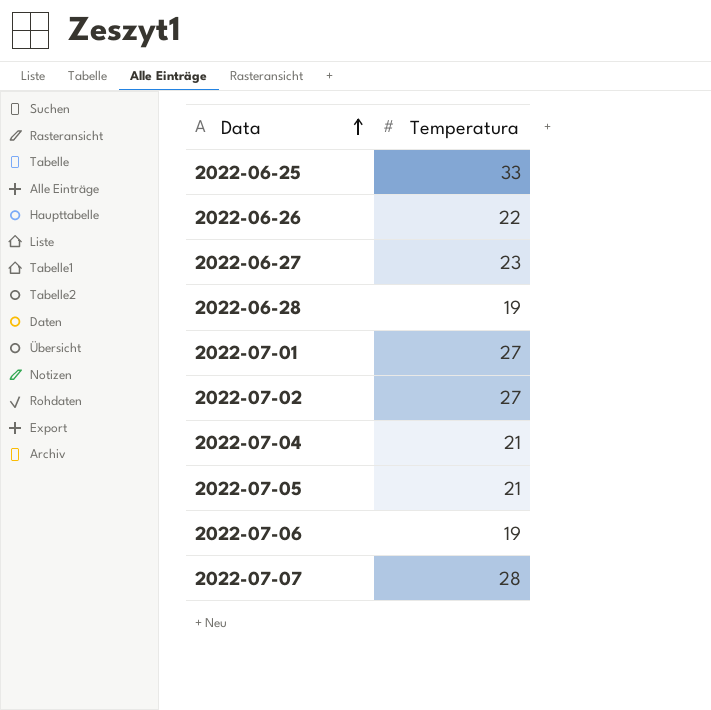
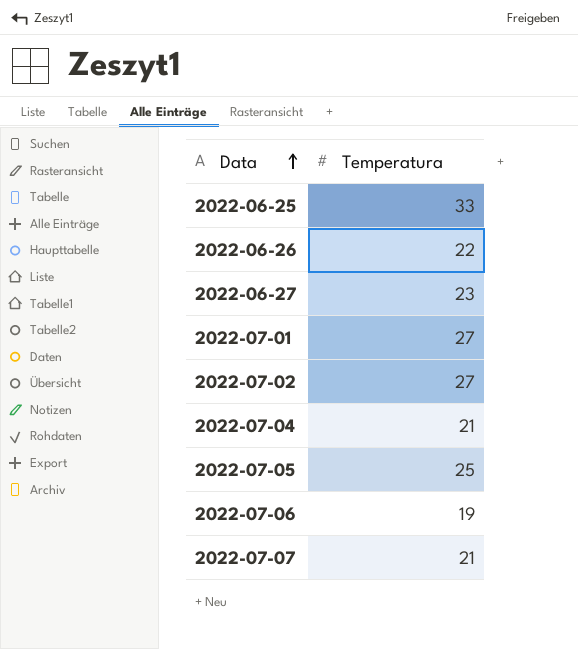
row 2022-06-28: 19 -> none
2022-07-05 | Temperatura: 21 -> 25
2022-07-07 | Temperatura: 28 -> 21

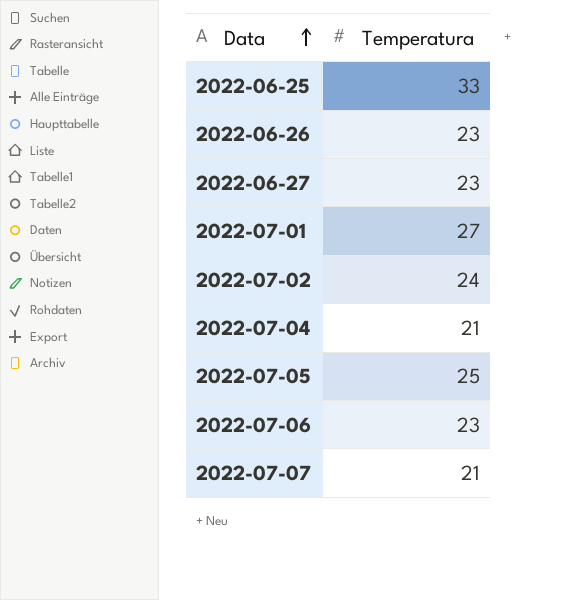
2022-06-26 | Temperatura: 22 -> 23
2022-07-02 | Temperatura: 27 -> 24
2022-07-06 | Temperatura: 19 -> 23

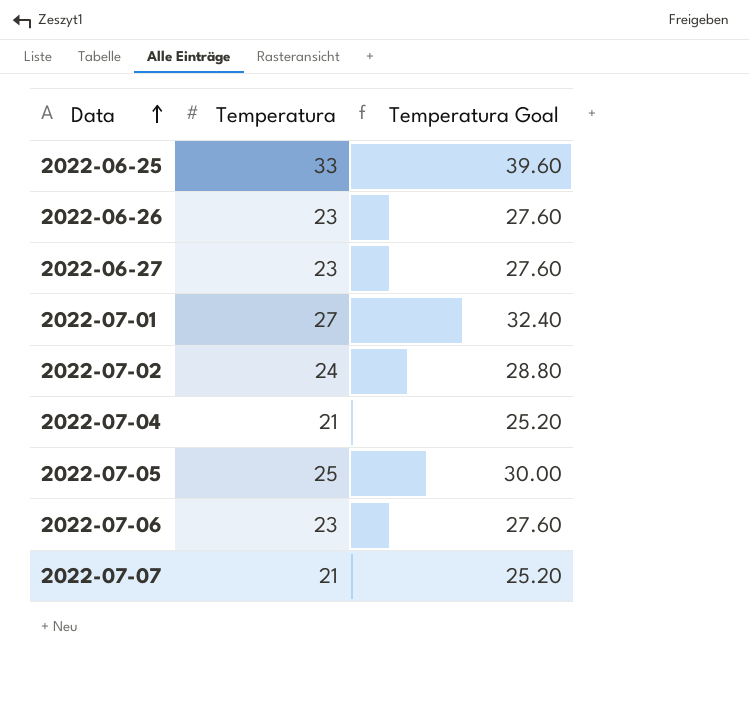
column Temperatura Goal | formula: none -> [Temperatura] * 1.2

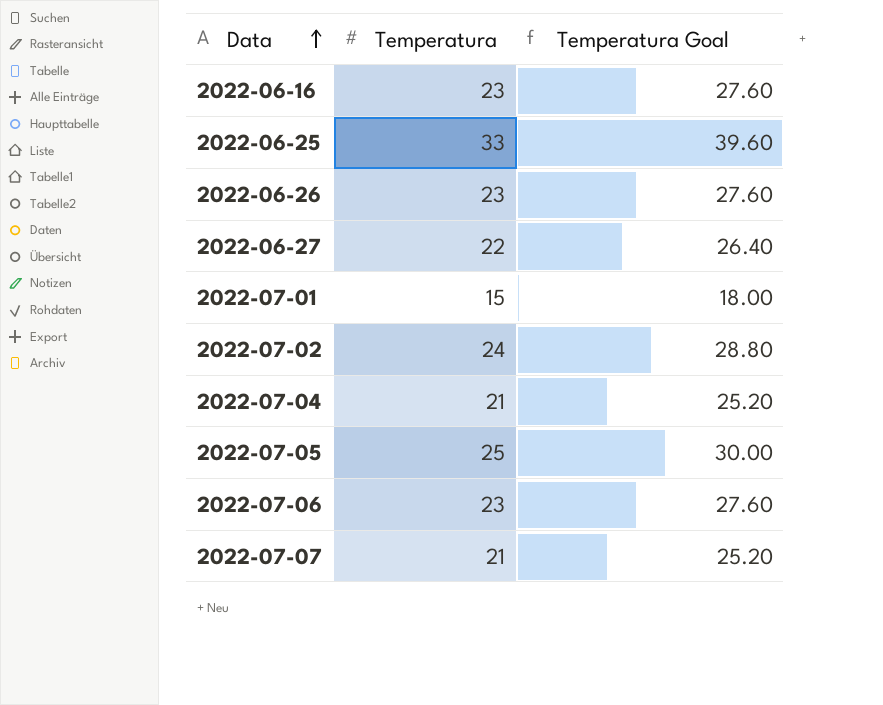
row 2022-06-16: none -> 23 | 27.60
2022-06-27 | Temperatura: 23 -> 22
2022-06-27 | Temperatura Goal: 27.60 -> 26.40
2022-07-01 | Temperatura: 27 -> 15
2022-07-01 | Temperatura Goal: 32.40 -> 18.00

